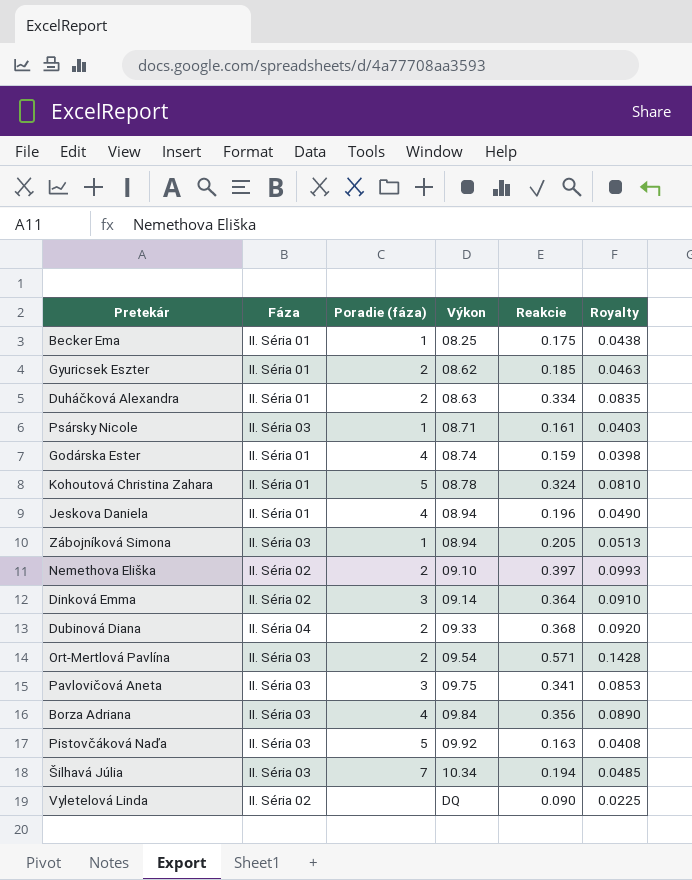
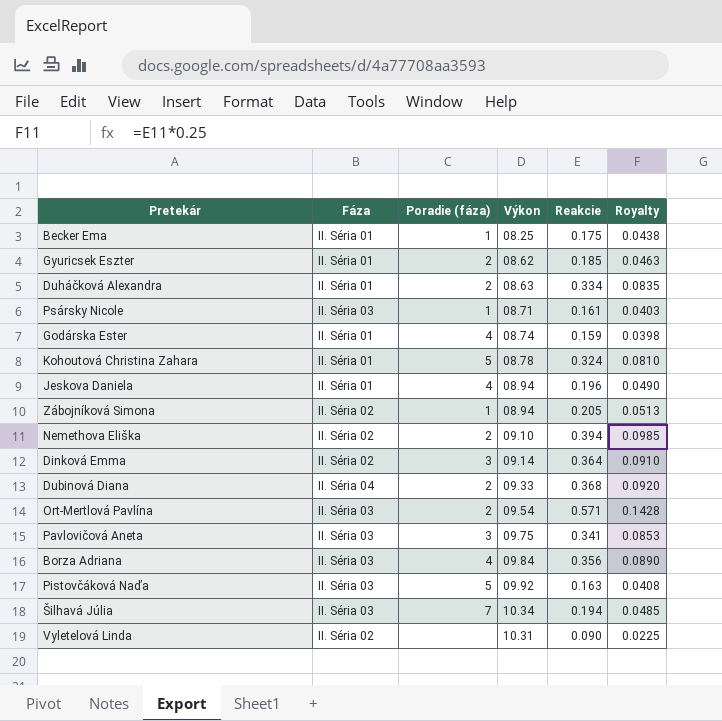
Zábojníková Simona | Fáza: II. Séria 03 -> II. Séria 02
Nemethova Eliška | Reakcie: 0.397 -> 0.394
Nemethova Eliška | Royalty: 0.0993 -> 0.0985
Vyletelová Linda | Výkon: DQ -> 10.31

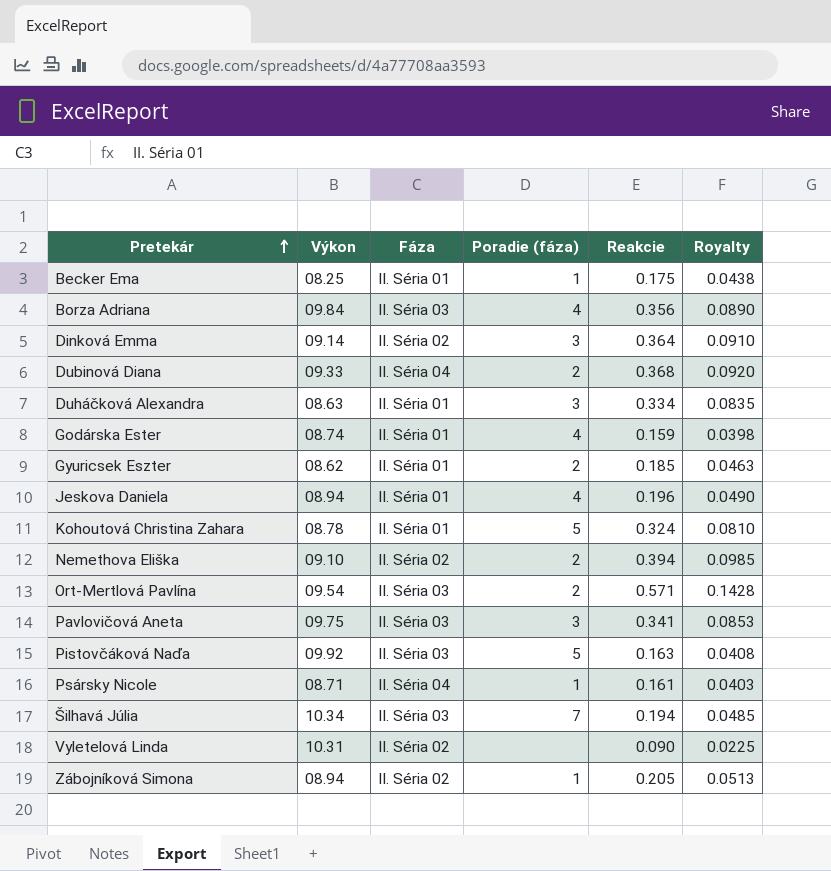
row order: none -> Pretekár ascending
column Výkon | position: 4 -> 2
Duháčková Alexandra | Poradie (fáza): 2 -> 3
Psársky Nicole | Fáza: II. Séria 03 -> II. Séria 04

